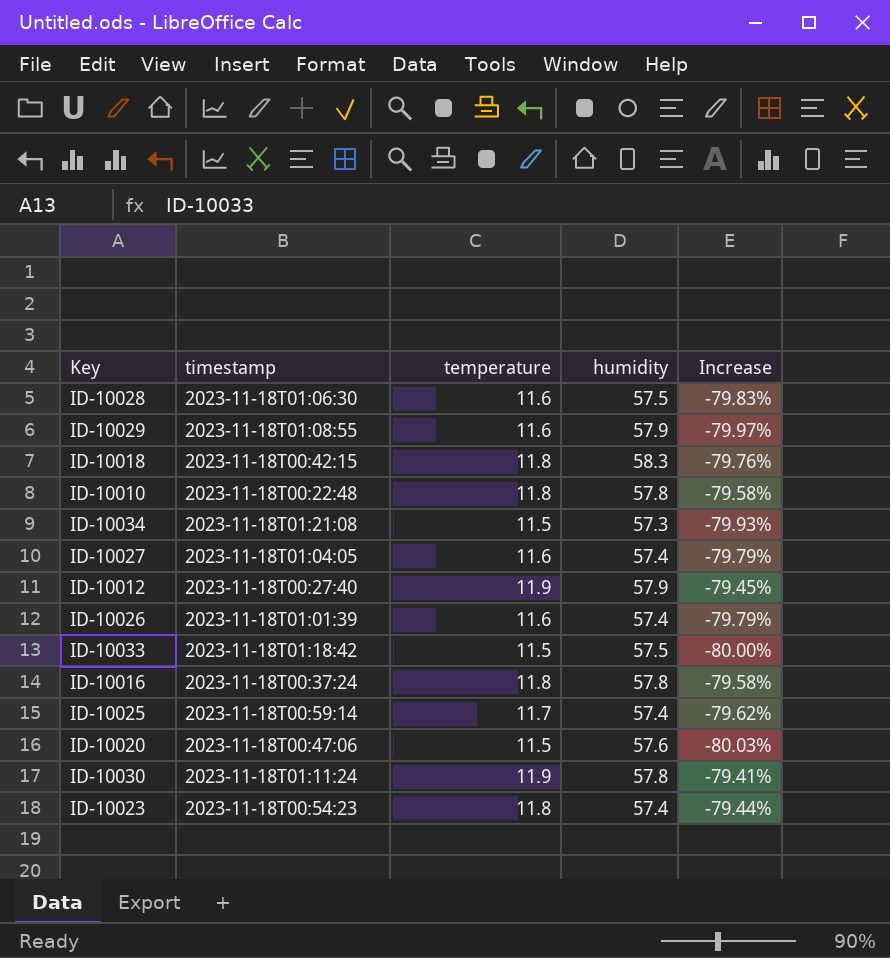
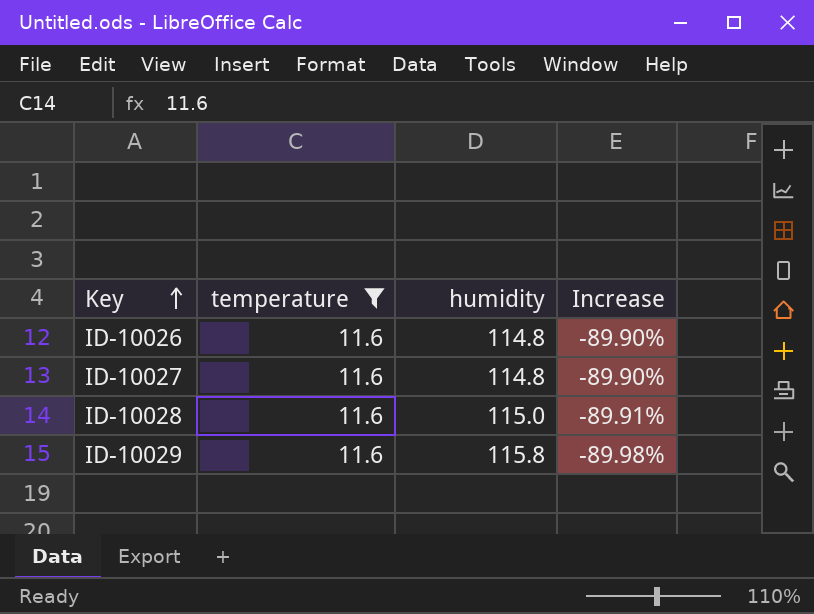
filter: none -> temperature = 11.6
row order: none -> Key ascending
column timestamp | position: 2 -> none
ID-10026 | humidity: 57.4 -> 114.8
ID-10026 | Increase: -79.79% -> -89.90%
ID-10027 | humidity: 57.4 -> 114.8
ID-10027 | Increase: -79.79% -> -89.90%
ID-10028 | humidity: 57.5 -> 115.0
ID-10028 | Increase: -79.83% -> -89.91%
ID-10029 | humidity: 57.9 -> 115.8
ID-10029 | Increase: -79.97% -> -89.98%

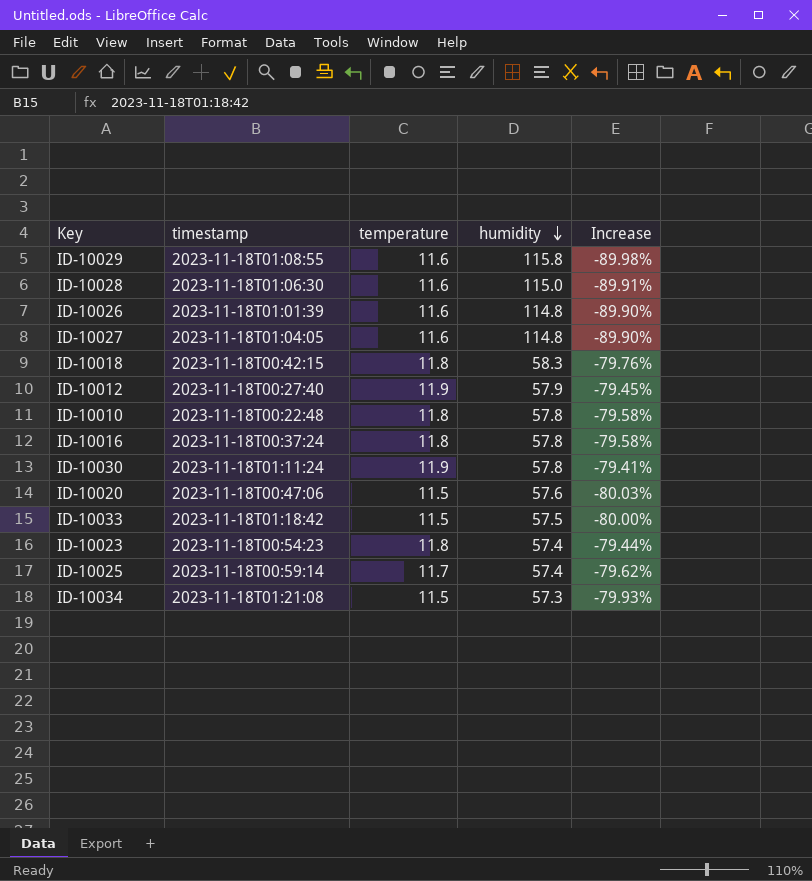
filter: temperature = 11.6 -> none
row order: Key ascending -> humidity descending
column timestamp | position: none -> 2

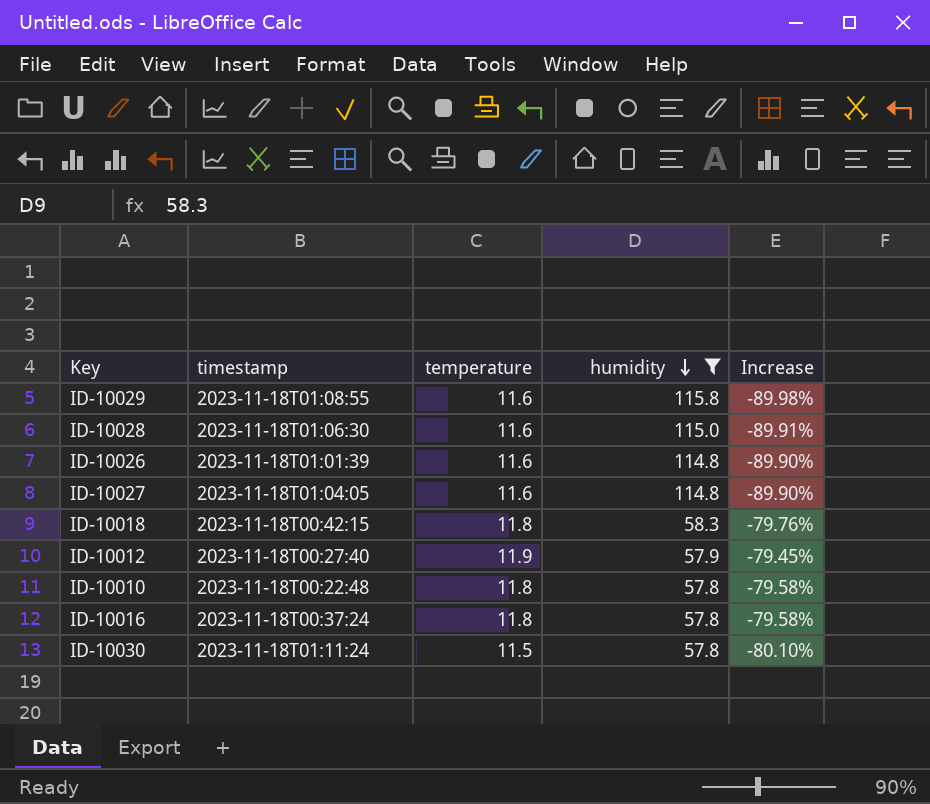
filter: none -> humidity >= 57.8
ID-10030 | temperature: 11.9 -> 11.5
ID-10030 | Increase: -79.41% -> -80.10%

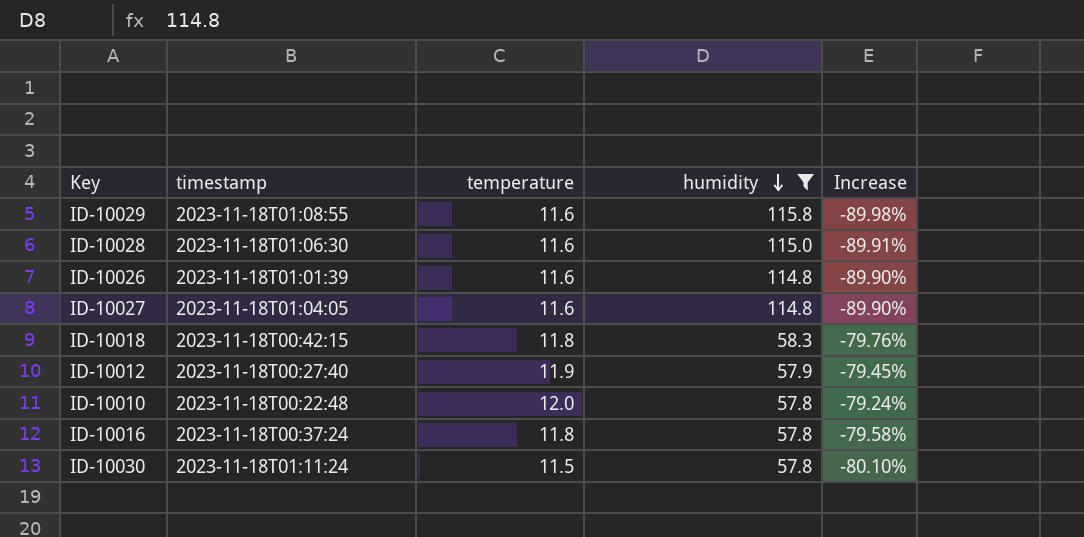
ID-10010 | temperature: 11.8 -> 12.0
ID-10010 | Increase: -79.58% -> -79.24%

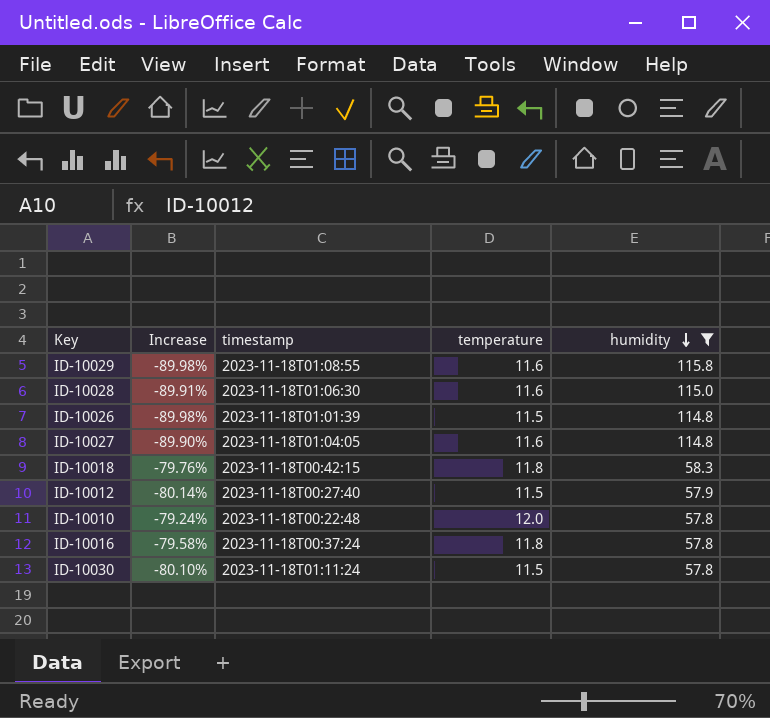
column Increase | position: 5 -> 2
ID-10026 | Increase: -89.90% -> -89.98%
ID-10026 | temperature: 11.6 -> 11.5
ID-10012 | Increase: -79.45% -> -80.14%
ID-10012 | temperature: 11.9 -> 11.5

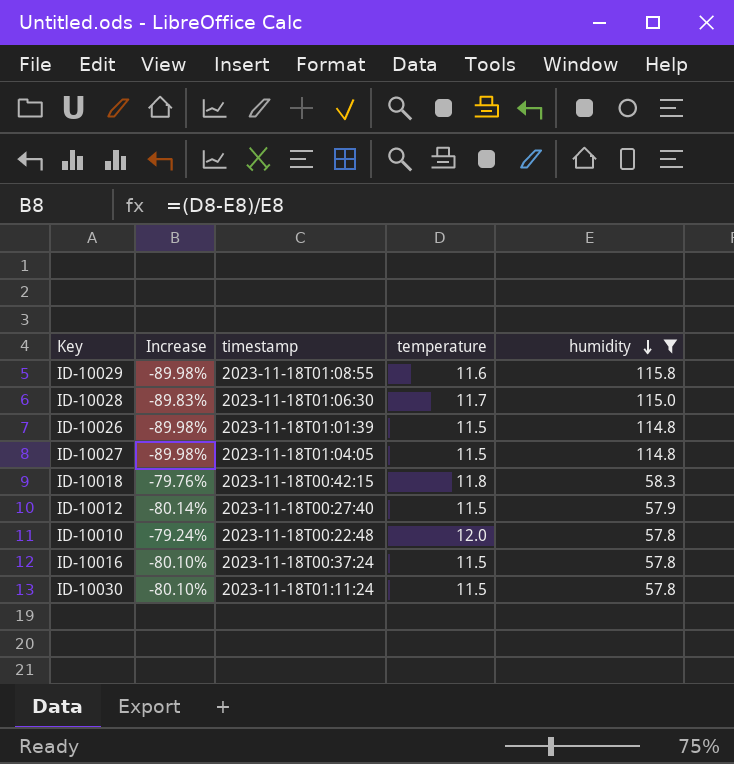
ID-10028 | Increase: -89.91% -> -89.83%
ID-10028 | temperature: 11.6 -> 11.7
ID-10027 | Increase: -89.90% -> -89.98%
ID-10027 | temperature: 11.6 -> 11.5
ID-10016 | Increase: -79.58% -> -80.10%
ID-10016 | temperature: 11.8 -> 11.5

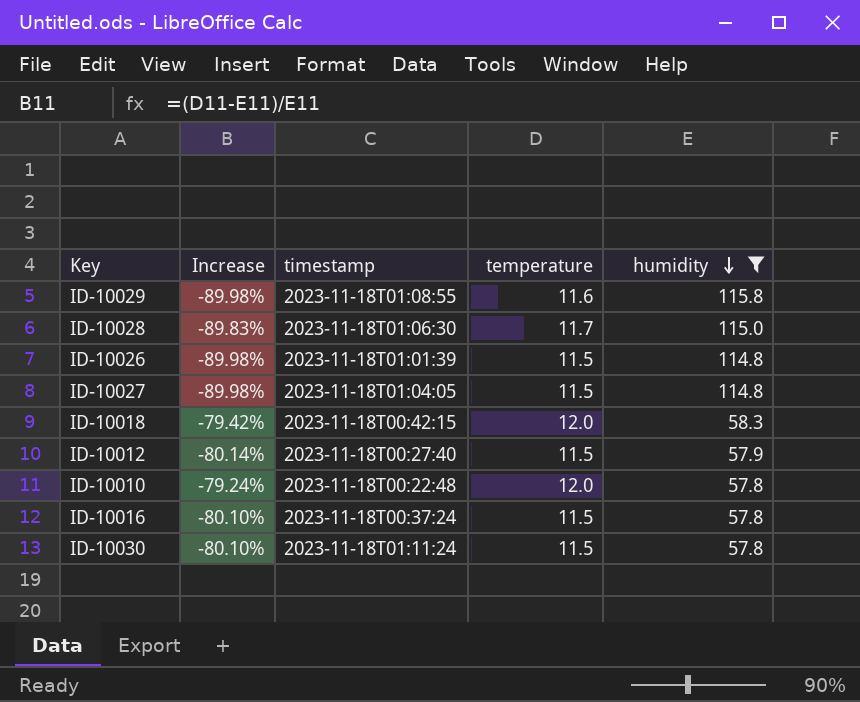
ID-10018 | Increase: -79.76% -> -79.42%
ID-10018 | temperature: 11.8 -> 12.0

